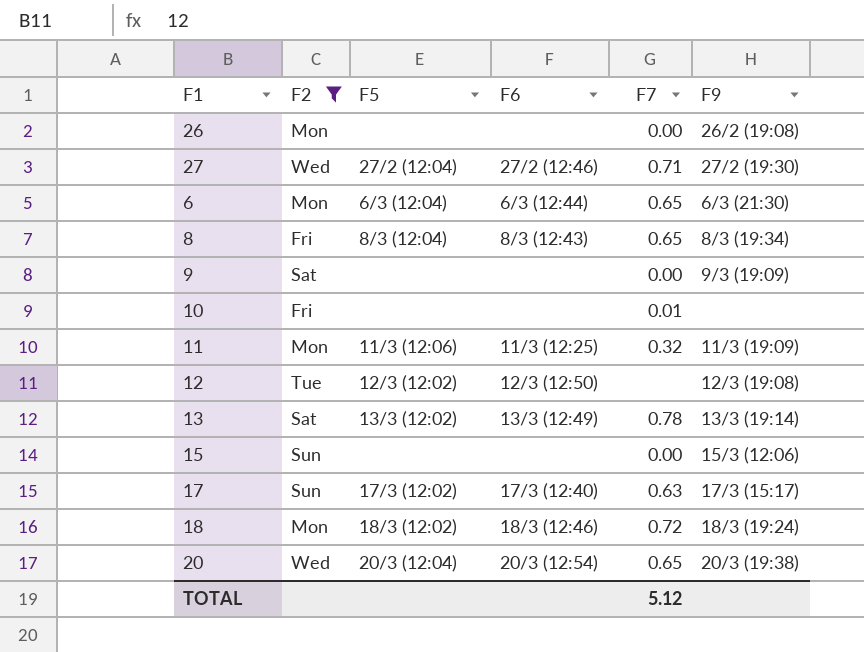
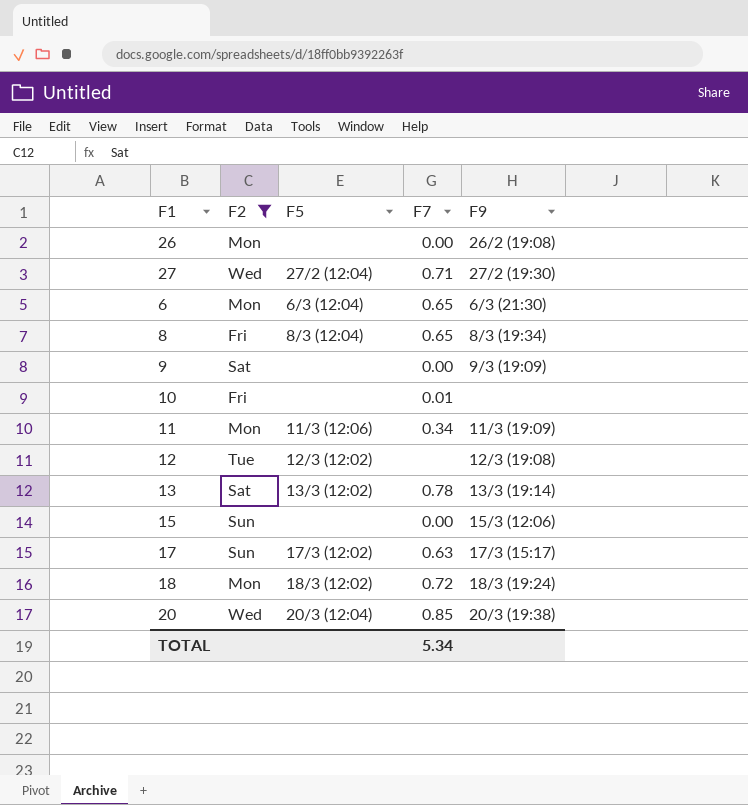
column F6 | position: 4 -> none
11 | F7: 0.32 -> 0.34
20 | F7: 0.65 -> 0.85
TOTAL | F7: 5.12 -> 5.34

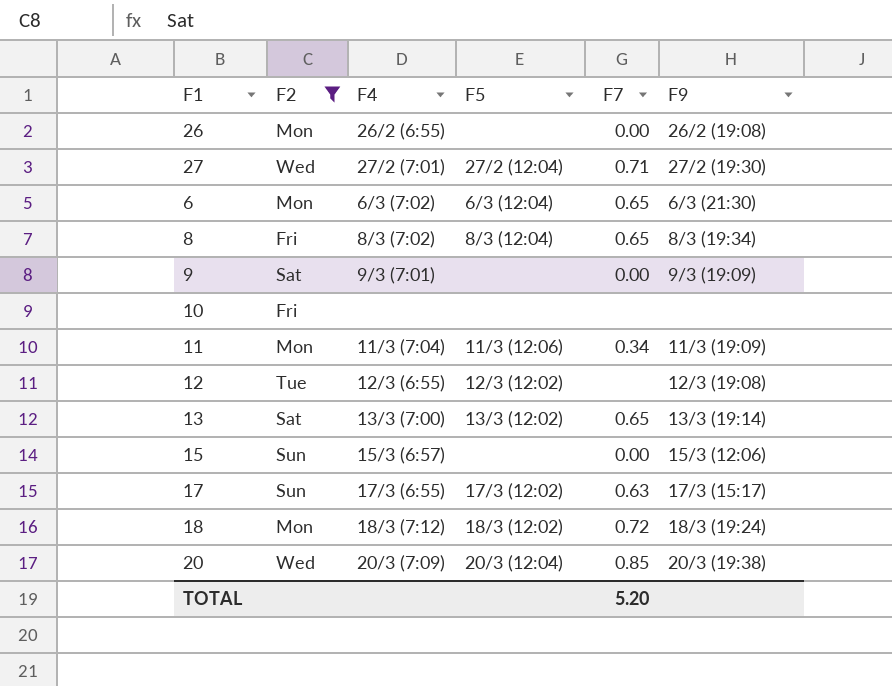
column F4 | position: none -> 3
10 | F7: 0.01 -> none
13 | F7: 0.78 -> 0.65
TOTAL | F7: 5.34 -> 5.20

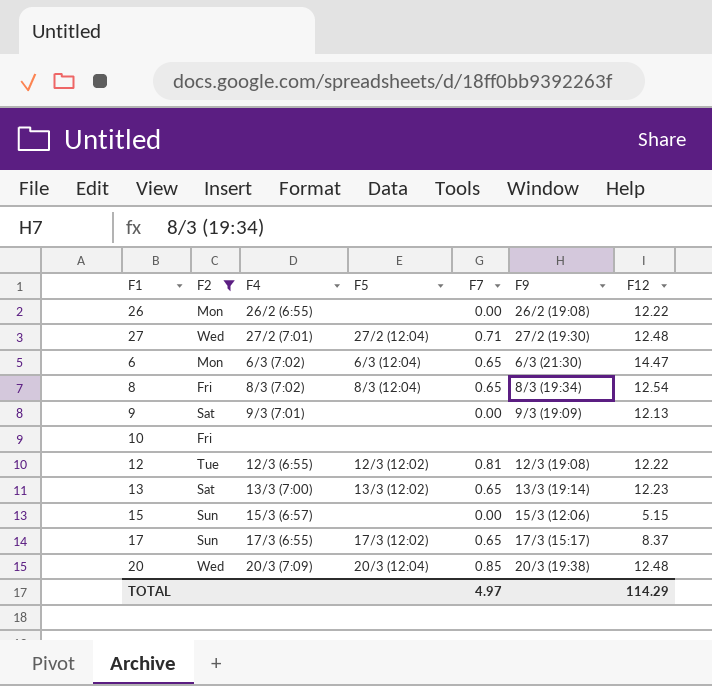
column F12 | position: none -> 7
row 11: Mon | 11/3 (7:04) | 11/3 (12:06) | 0.34 | 11/3 (19:09) -> none
row 18: Mon | 18/3 (7:12) | 18/3 (12:02) | 0.72 | 18/3 (19:24) -> none
12 | F7: none -> 0.81
17 | F7: 0.63 -> 0.65
TOTAL | F7: 5.20 -> 4.97

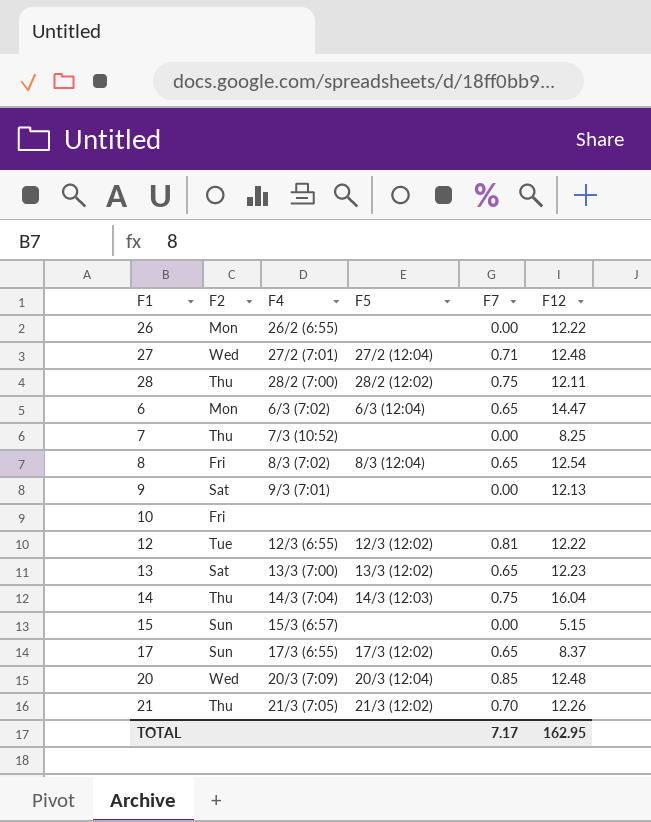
filter: F2 != Thu -> none
column F9 | position: 6 -> none
TOTAL | F7: 4.97 -> 7.17
TOTAL | F12: 114.29 -> 162.95

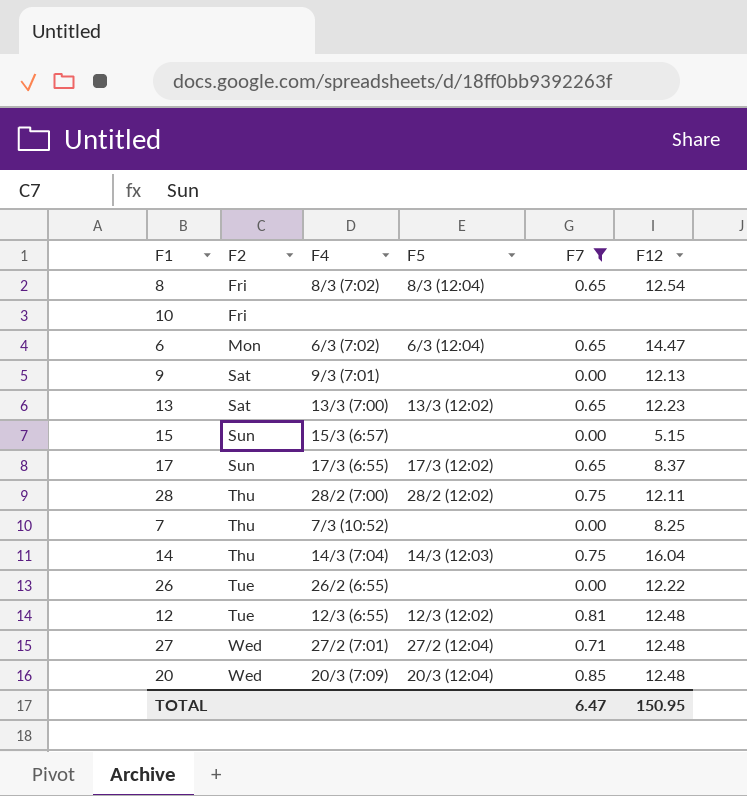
filter: none -> F7 != 0.70
row order: none -> F2 ascending
26 | F2: Mon -> Tue
12 | F12: 12.22 -> 12.48
TOTAL | F7: 7.17 -> 6.47
TOTAL | F12: 162.95 -> 150.95

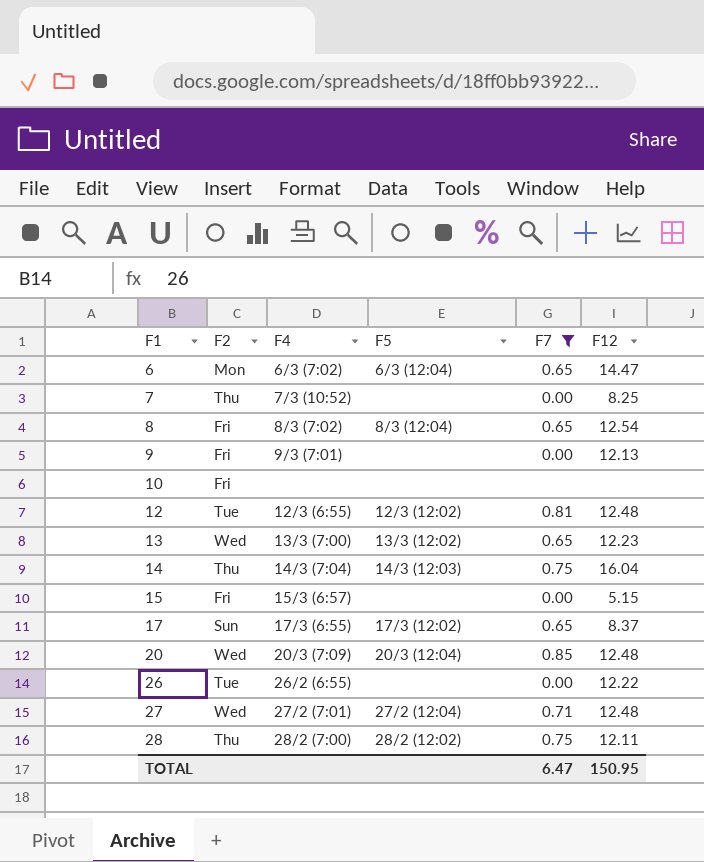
row order: F2 ascending -> F1 ascending
9 | F2: Sat -> Fri
13 | F2: Sat -> Wed
15 | F2: Sun -> Fri

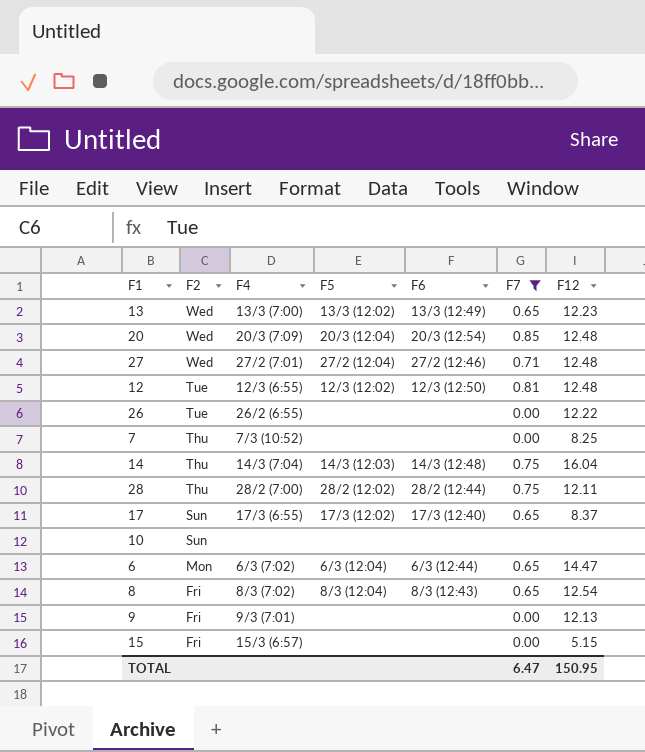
row order: F1 ascending -> F2 descending
column F6 | position: none -> 5
10 | F2: Fri -> Sun

